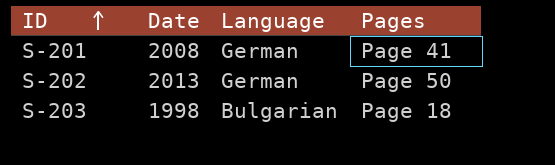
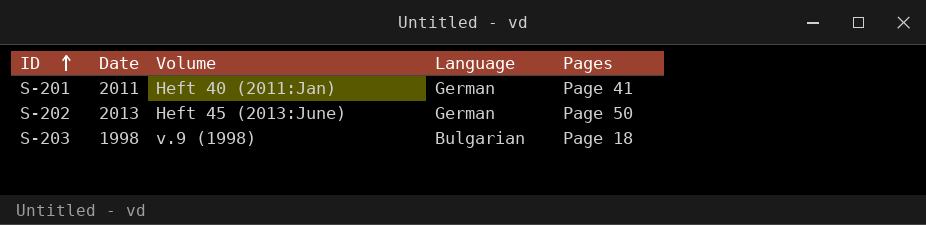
column Volume | position: none -> 3
S-201 | Date: 2008 -> 2011

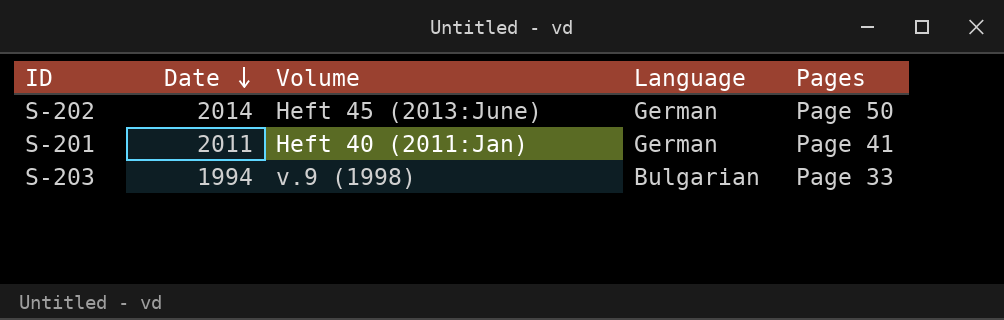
row order: ID ascending -> Date descending
S-202 | Date: 2013 -> 2014
S-203 | Date: 1998 -> 1994
S-203 | Pages: Page 18 -> Page 33

